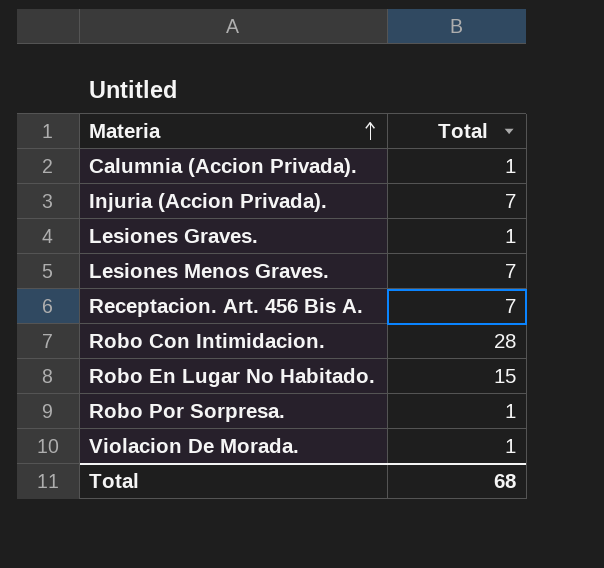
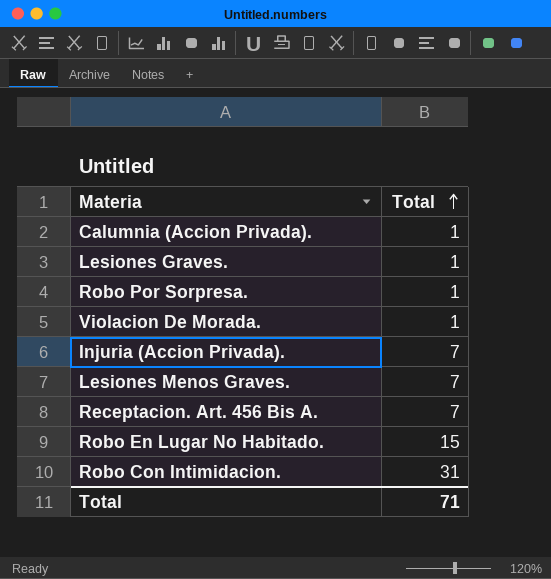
row order: Materia ascending -> Total ascending
Robo Con Intimidacion. | Total: 28 -> 31
Total | Total: 68 -> 71

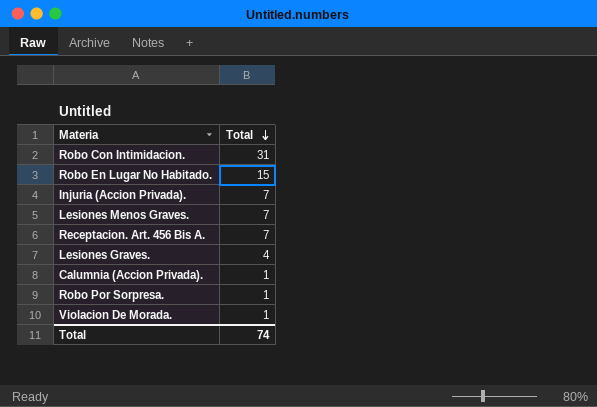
row order: Total ascending -> Total descending
Lesiones Graves. | Total: 1 -> 4
Total | Total: 71 -> 74

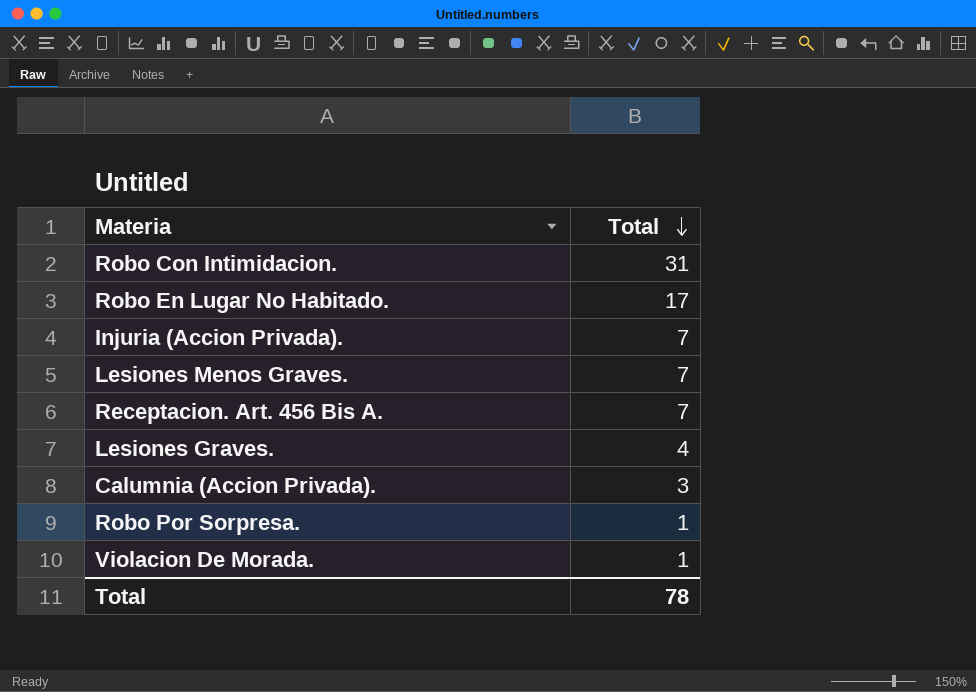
Robo En Lugar No Habitado. | Total: 15 -> 17
Calumnia (Accion Privada). | Total: 1 -> 3
Total | Total: 74 -> 78

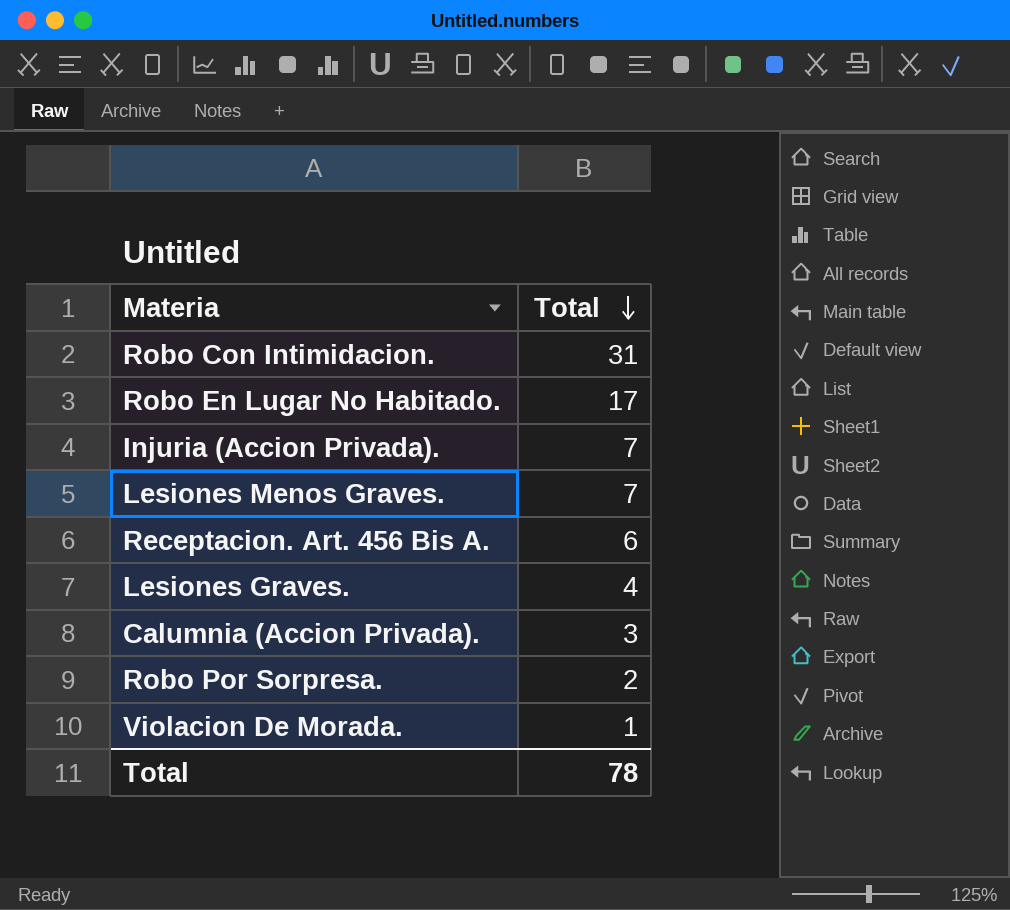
Receptacion. Art. 456 Bis A. | Total: 7 -> 6
Robo Por Sorpresa. | Total: 1 -> 2

